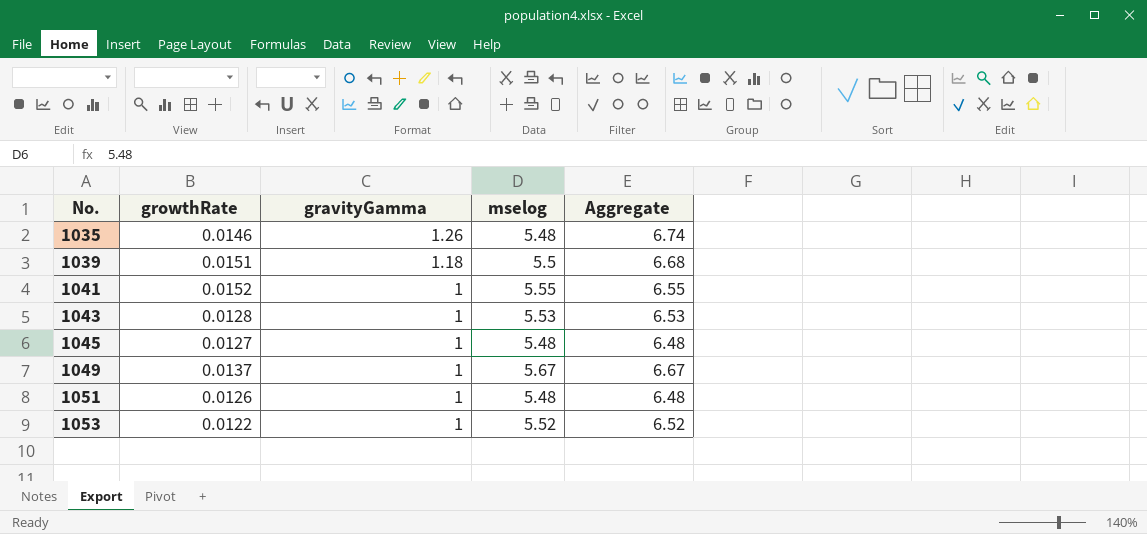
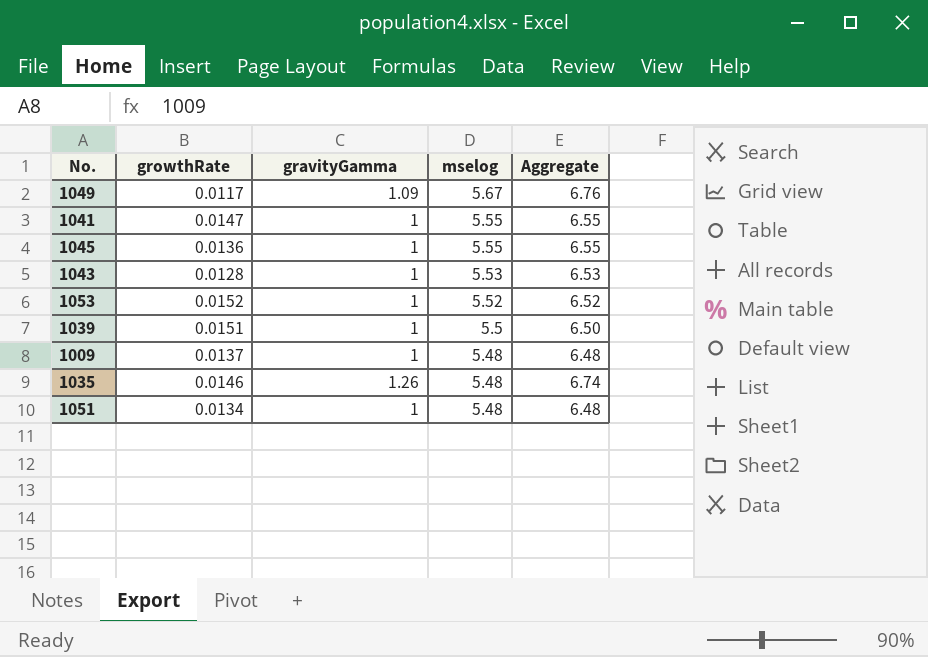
row order: No. ascending -> mselog descending
1049 | growthRate: 0.0137 -> 0.0117
1049 | gravityGamma: 1 -> 1.09
1049 | Aggregate: 6.67 -> 6.76
1041 | growthRate: 0.0152 -> 0.0147
1045 | growthRate: 0.0127 -> 0.0136
1045 | mselog: 5.48 -> 5.55
1045 | Aggregate: 6.48 -> 6.55
1053 | growthRate: 0.0122 -> 0.0152
1039 | gravityGamma: 1.18 -> 1
1039 | Aggregate: 6.68 -> 6.50
row 1009: none -> 0.0137 | 1 | 5.48 | 6.48
1051 | growthRate: 0.0126 -> 0.0134

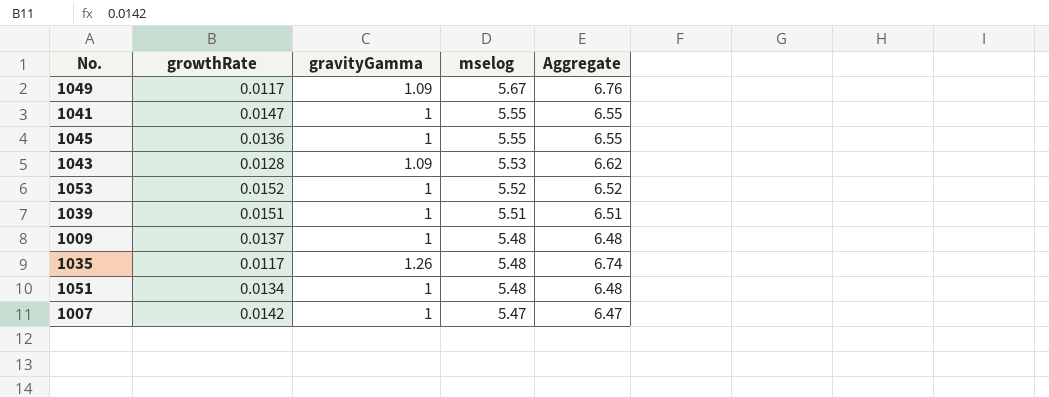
1043 | gravityGamma: 1 -> 1.09
1043 | Aggregate: 6.53 -> 6.62
1039 | mselog: 5.5 -> 5.51
1039 | Aggregate: 6.50 -> 6.51
1035 | growthRate: 0.0146 -> 0.0117
row 1007: none -> 0.0142 | 1 | 5.47 | 6.47

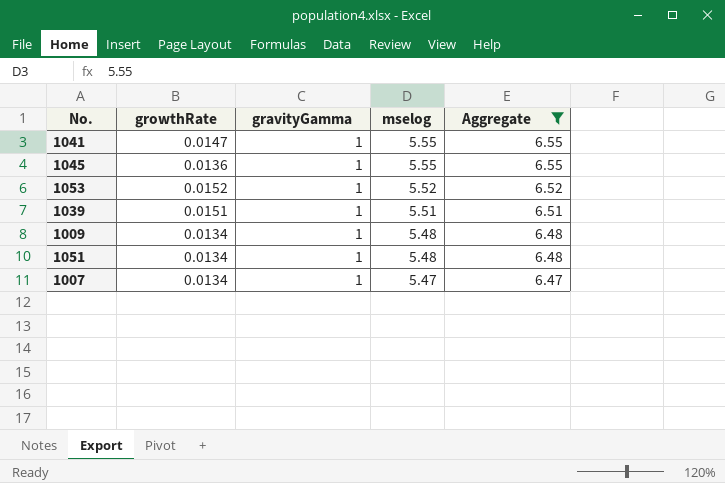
filter: none -> Aggregate <= 6.55
1009 | growthRate: 0.0137 -> 0.0134
1007 | growthRate: 0.0142 -> 0.0134

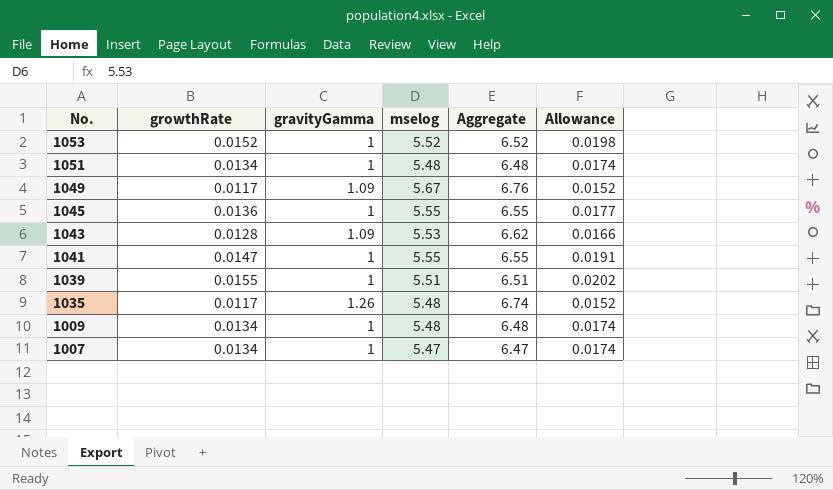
filter: Aggregate <= 6.55 -> none
row order: mselog descending -> No. descending
column Allowance | formula: none -> [growthRate] * 1.3
1039 | growthRate: 0.0151 -> 0.0155

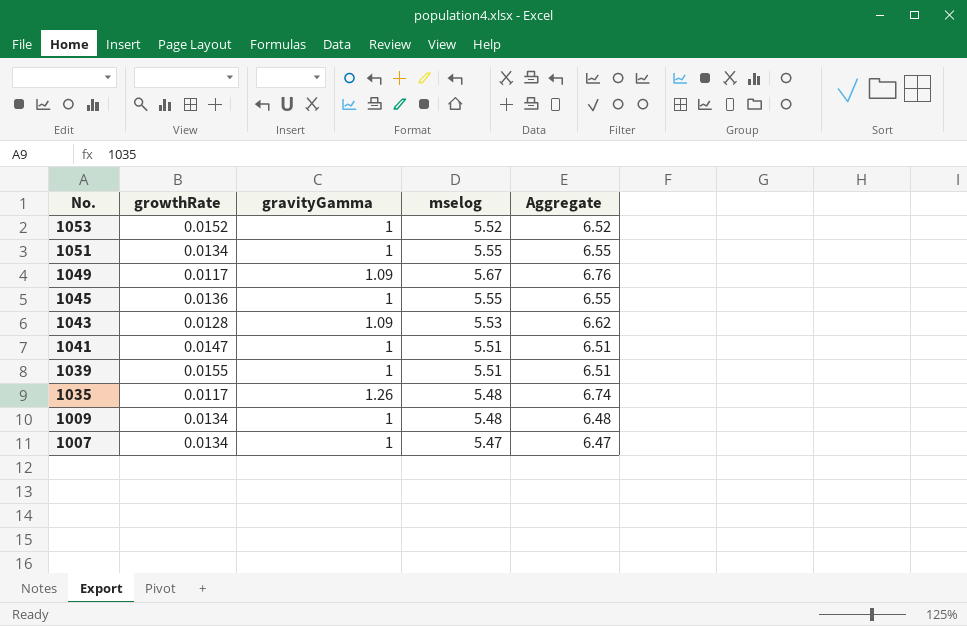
column Allowance | formula: [growthRate] * 1.3 -> none
1051 | mselog: 5.48 -> 5.55
1051 | Aggregate: 6.48 -> 6.55
1041 | mselog: 5.55 -> 5.51
1041 | Aggregate: 6.55 -> 6.51

